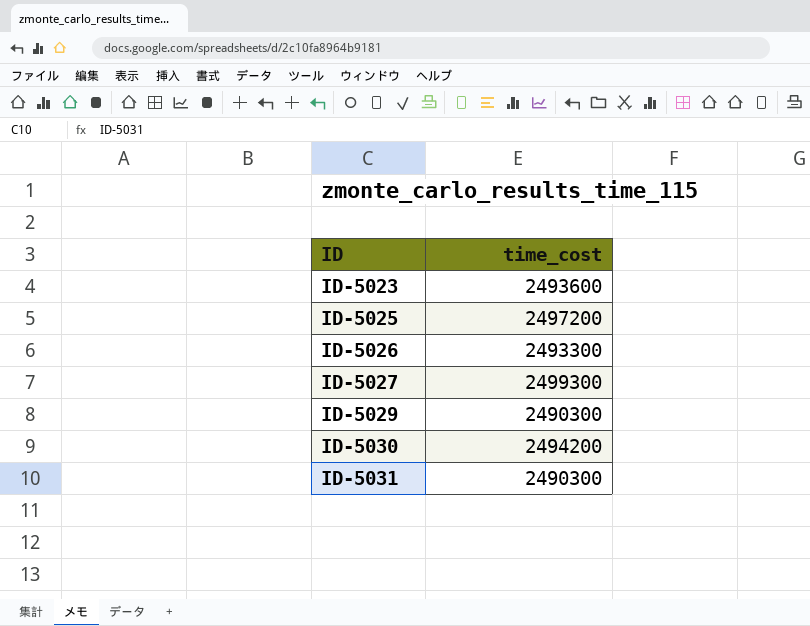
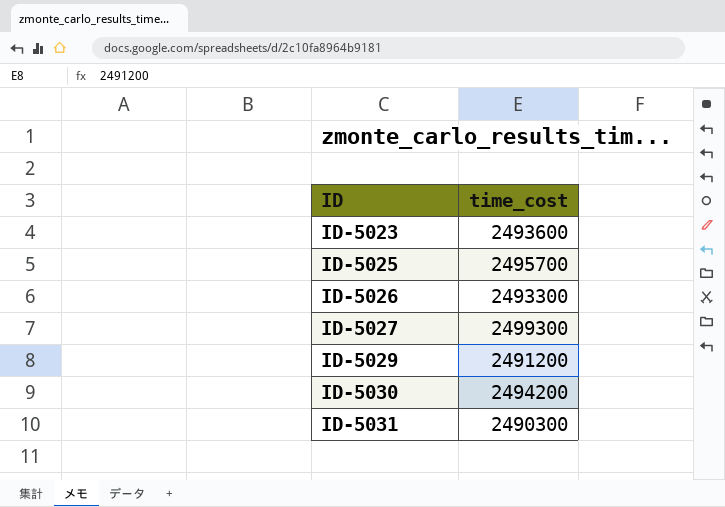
ID-5025 | time_cost: 2497200 -> 2495700
ID-5029 | time_cost: 2490300 -> 2491200

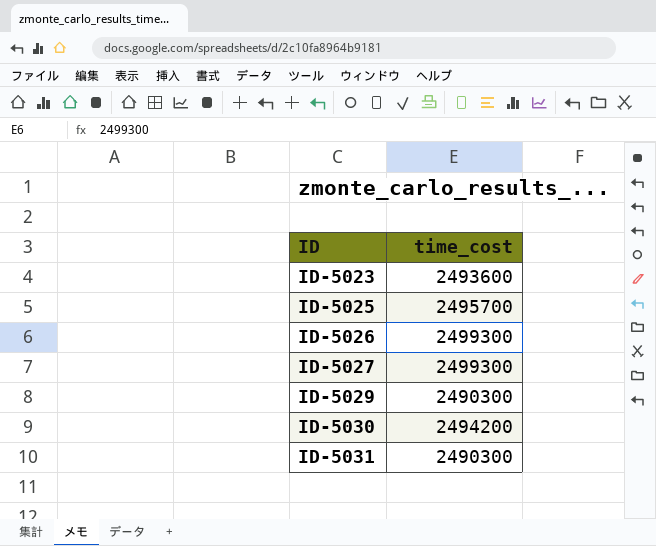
ID-5026 | time_cost: 2493300 -> 2499300
ID-5029 | time_cost: 2491200 -> 2490300

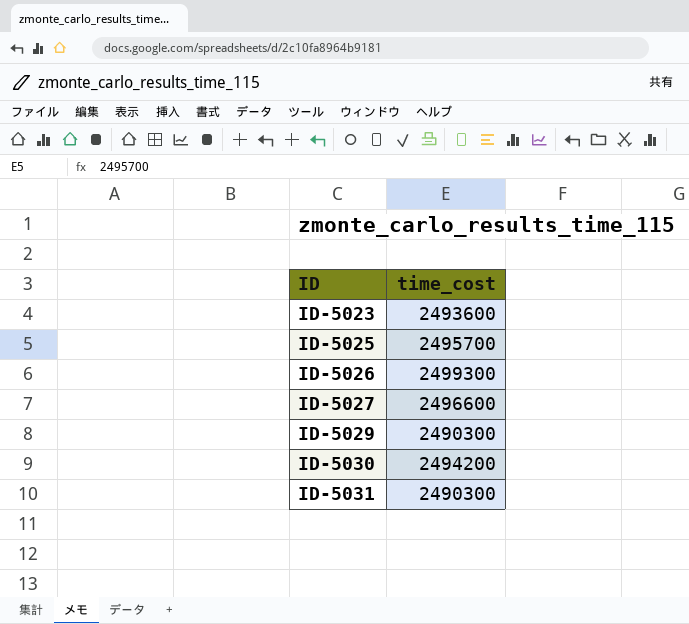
ID-5027 | time_cost: 2499300 -> 2496600

